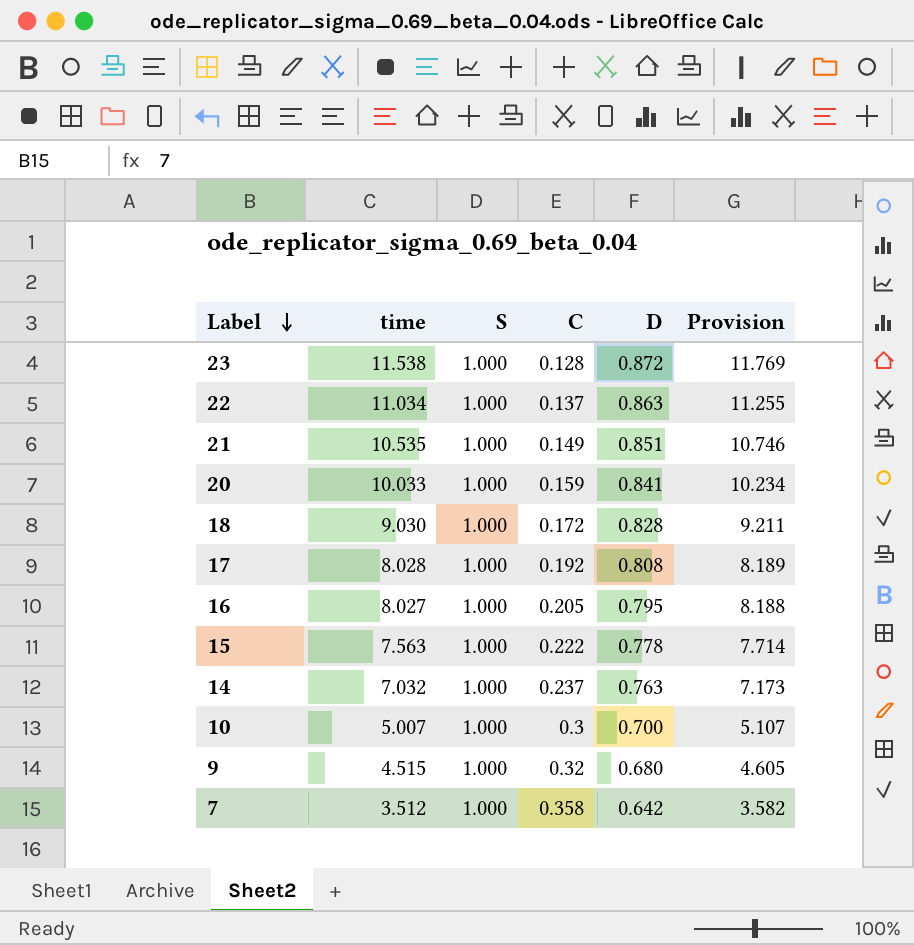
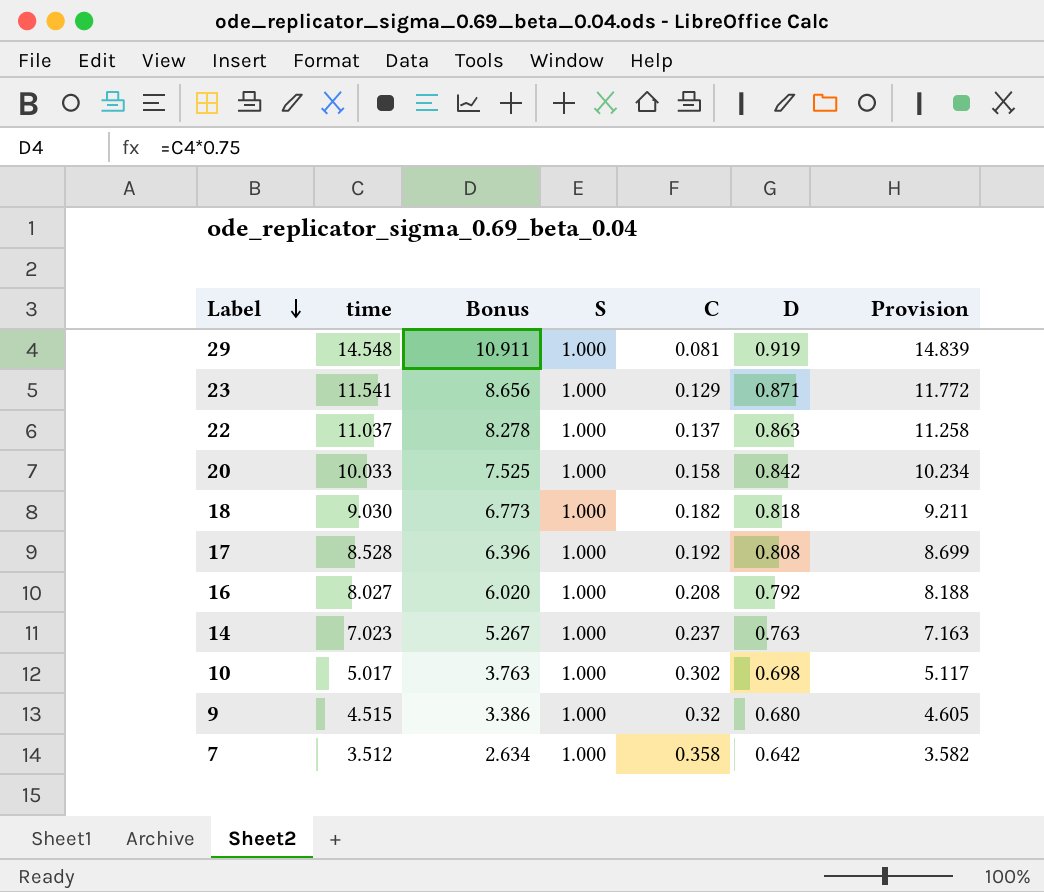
column Bonus | formula: none -> [time] * 0.75
row 21: 10.535 | 1.000 | 0.149 | 0.851 | 10.746 -> none
row 15: 7.563 | 1.000 | 0.222 | 0.778 | 7.714 -> none
row 29: none -> 14.548 | 10.911 | 1.000 | 0.081 | 0.919 | 14.839
23 | time: 11.538 -> 11.541
23 | C: 0.128 -> 0.129
23 | D: 0.872 -> 0.871
23 | Provision: 11.769 -> 11.772
22 | time: 11.034 -> 11.037
22 | Provision: 11.255 -> 11.258
20 | C: 0.159 -> 0.158
20 | D: 0.841 -> 0.842
18 | C: 0.172 -> 0.182
18 | D: 0.828 -> 0.818
17 | time: 8.028 -> 8.528
17 | Provision: 8.189 -> 8.699
16 | C: 0.205 -> 0.208
16 | D: 0.795 -> 0.792
14 | time: 7.032 -> 7.023
14 | Provision: 7.173 -> 7.163
10 | time: 5.007 -> 5.017
10 | C: 0.3 -> 0.302
10 | D: 0.700 -> 0.698
10 | Provision: 5.107 -> 5.117

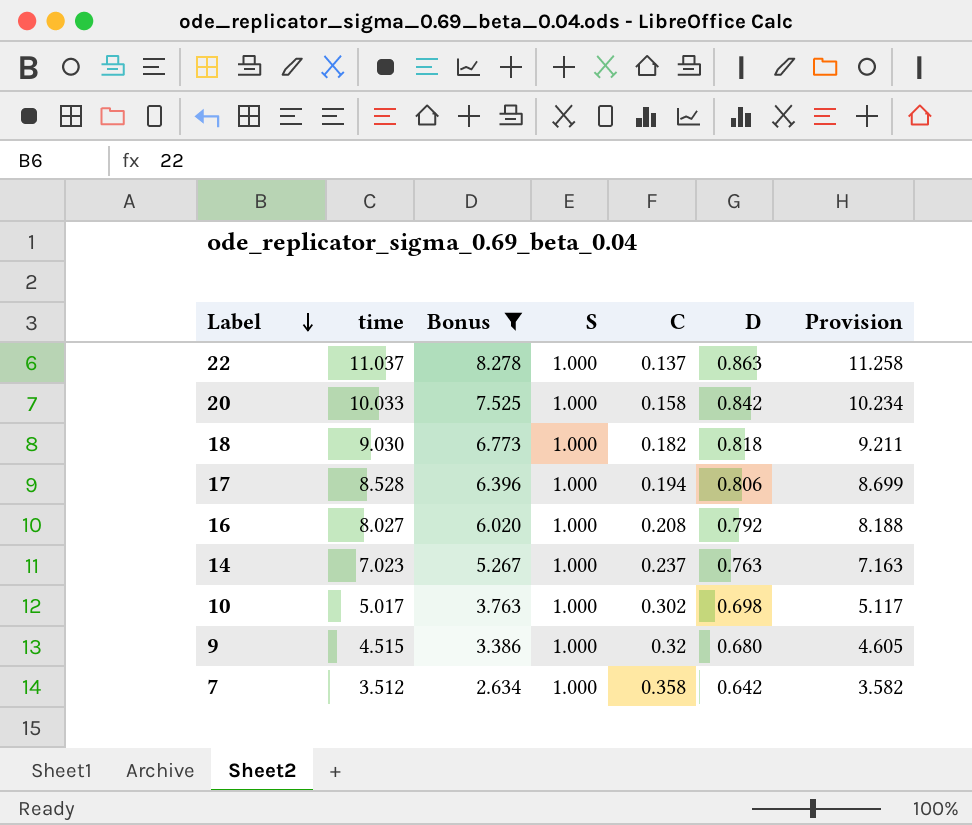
filter: none -> Bonus <= 8.278
17 | C: 0.192 -> 0.194
17 | D: 0.808 -> 0.806

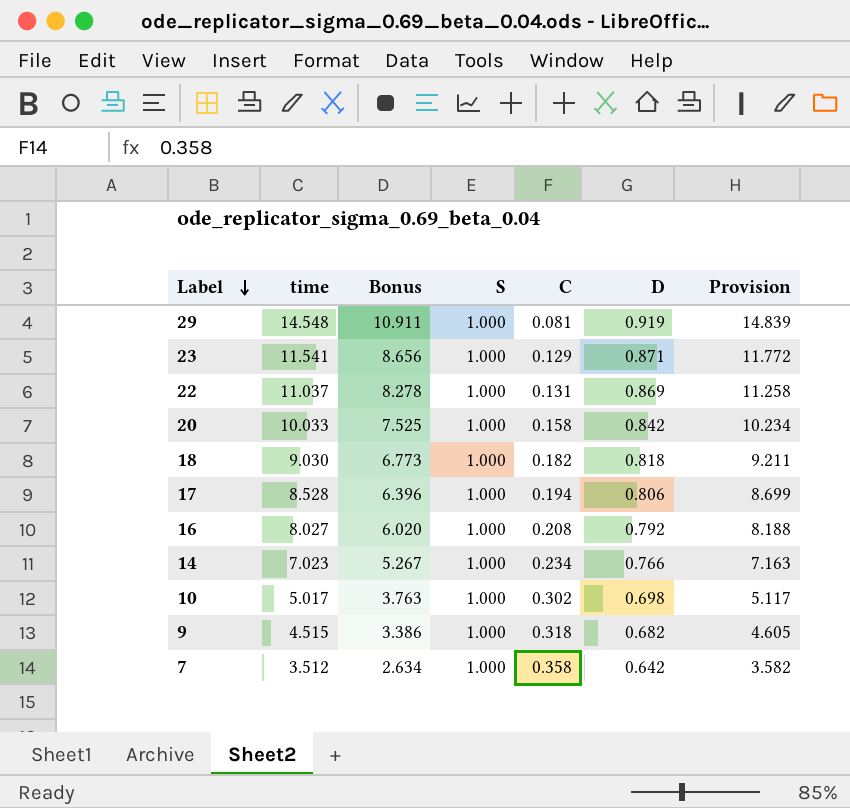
filter: Bonus <= 8.278 -> none
22 | C: 0.137 -> 0.131
22 | D: 0.863 -> 0.869
14 | C: 0.237 -> 0.234
14 | D: 0.763 -> 0.766
9 | C: 0.32 -> 0.318
9 | D: 0.680 -> 0.682

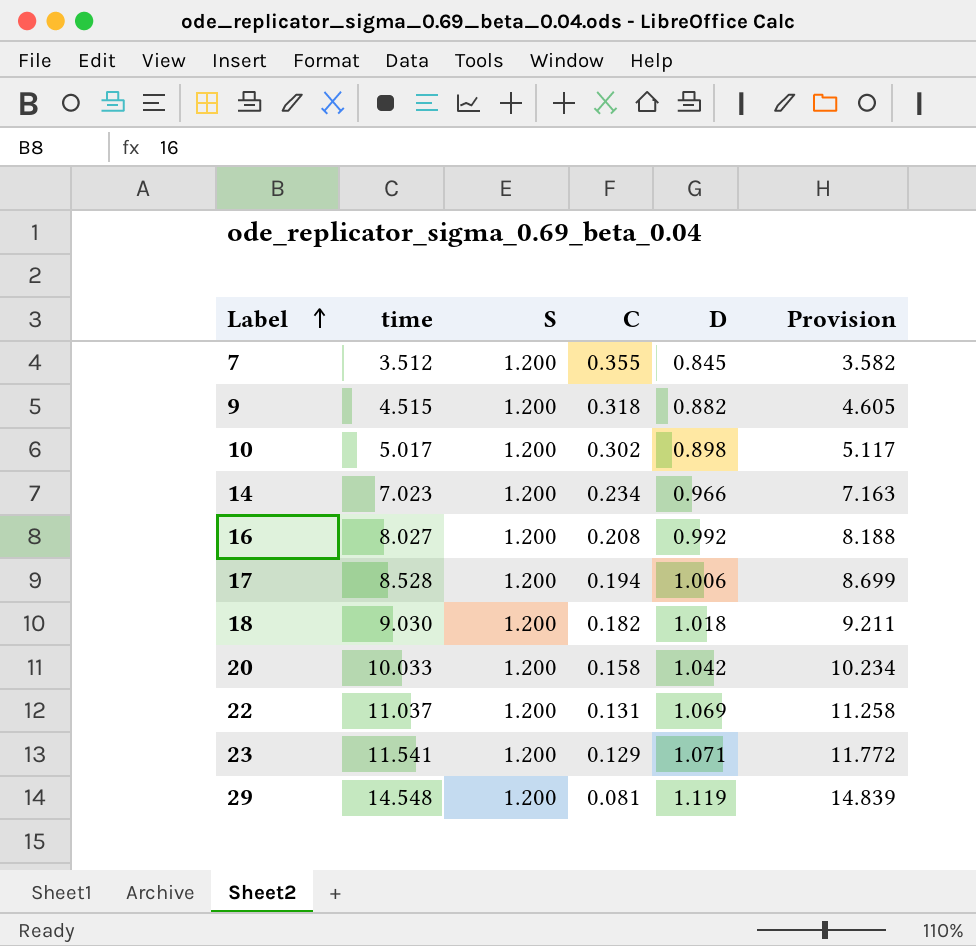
row order: Label descending -> Label ascending
column Bonus | formula: [time] * 0.75 -> none
7 | S: 1.000 -> 1.200
7 | C: 0.358 -> 0.355
7 | D: 0.642 -> 0.845
9 | S: 1.000 -> 1.200
9 | D: 0.682 -> 0.882
10 | S: 1.000 -> 1.200
10 | D: 0.698 -> 0.898
14 | S: 1.000 -> 1.200
14 | D: 0.766 -> 0.966
16 | S: 1.000 -> 1.200
16 | D: 0.792 -> 0.992
17 | S: 1.000 -> 1.200
17 | D: 0.806 -> 1.006
18 | S: 1.000 -> 1.200
18 | D: 0.818 -> 1.018
20 | S: 1.000 -> 1.200
20 | D: 0.842 -> 1.042
22 | S: 1.000 -> 1.200
22 | D: 0.869 -> 1.069
23 | S: 1.000 -> 1.200
23 | D: 0.871 -> 1.071
29 | S: 1.000 -> 1.200
29 | D: 0.919 -> 1.119

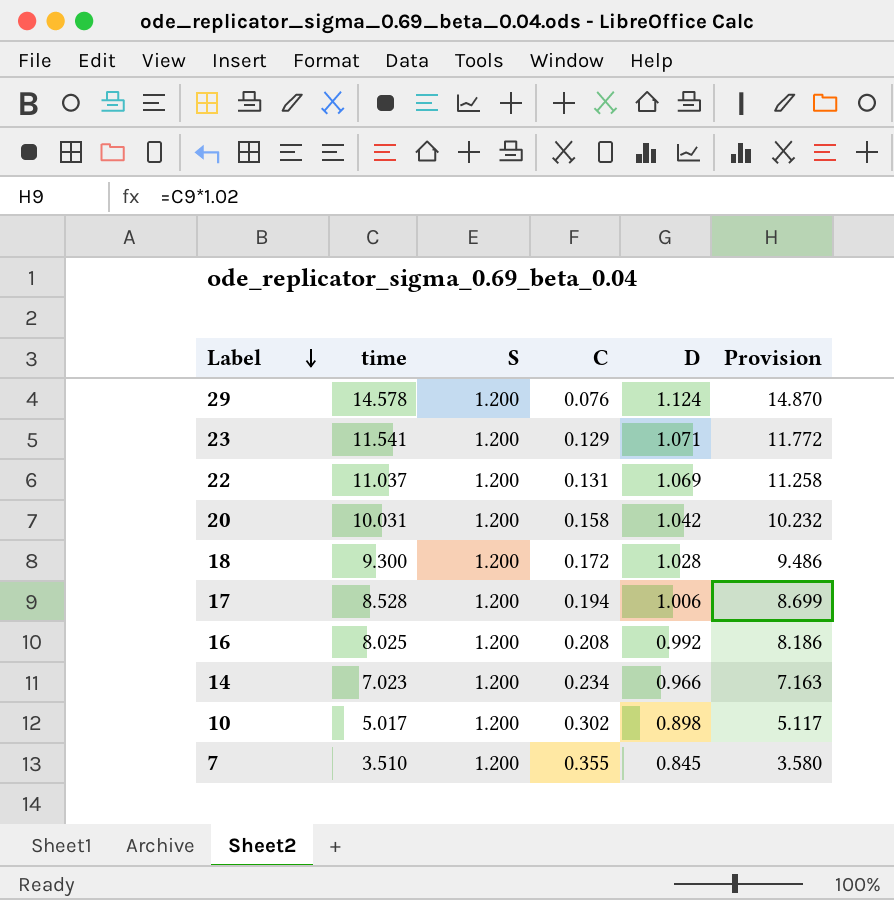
row order: Label ascending -> Label descending
row 9: 4.515 | 1.200 | 0.318 | 0.882 | 4.605 -> none
29 | time: 14.548 -> 14.578
29 | C: 0.081 -> 0.076
29 | D: 1.119 -> 1.124
29 | Provision: 14.839 -> 14.870
20 | time: 10.033 -> 10.031
20 | Provision: 10.234 -> 10.232
18 | time: 9.030 -> 9.300
18 | C: 0.182 -> 0.172
18 | D: 1.018 -> 1.028
18 | Provision: 9.211 -> 9.486
16 | time: 8.027 -> 8.025
16 | Provision: 8.188 -> 8.186
7 | time: 3.512 -> 3.510
7 | Provision: 3.582 -> 3.580

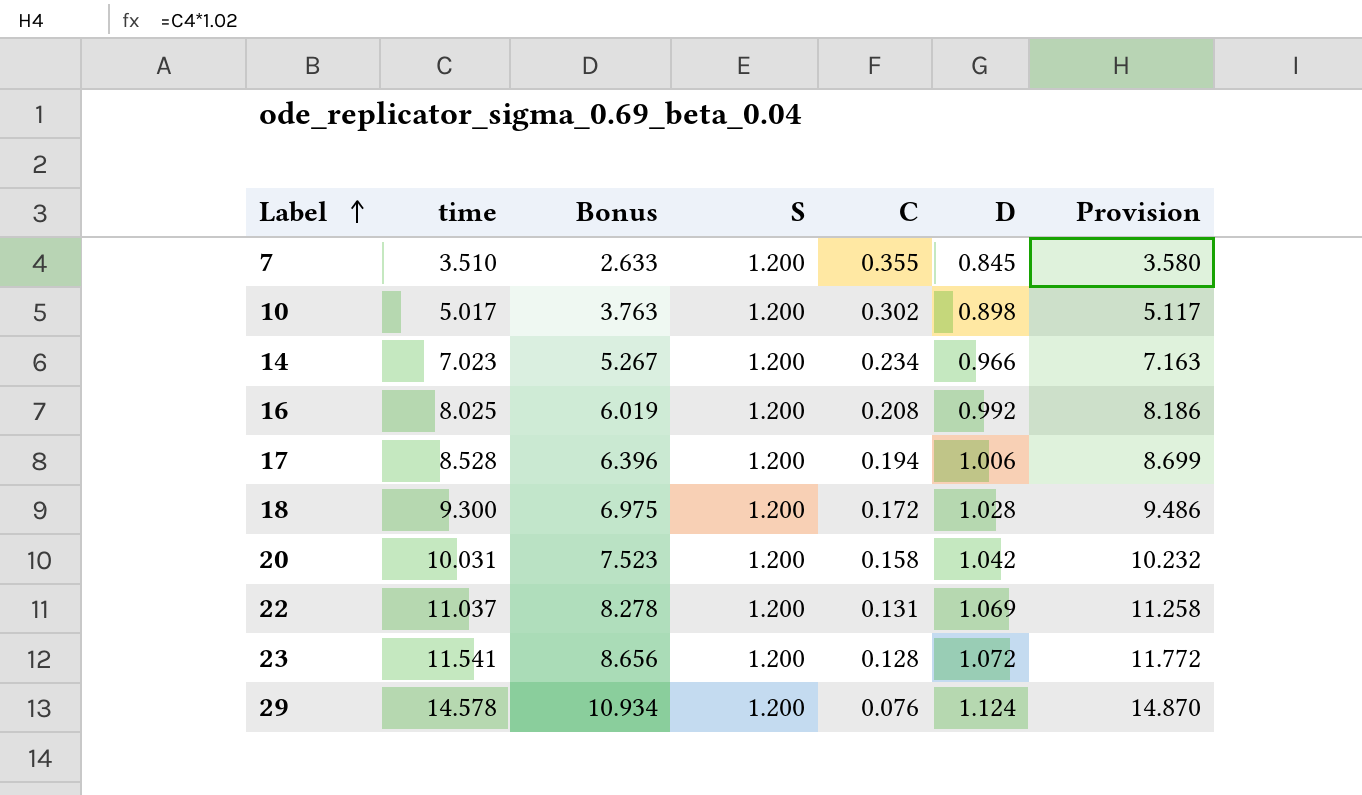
row order: Label descending -> Label ascending
column Bonus | formula: none -> [time] * 0.75
23 | C: 0.129 -> 0.128
23 | D: 1.071 -> 1.072

